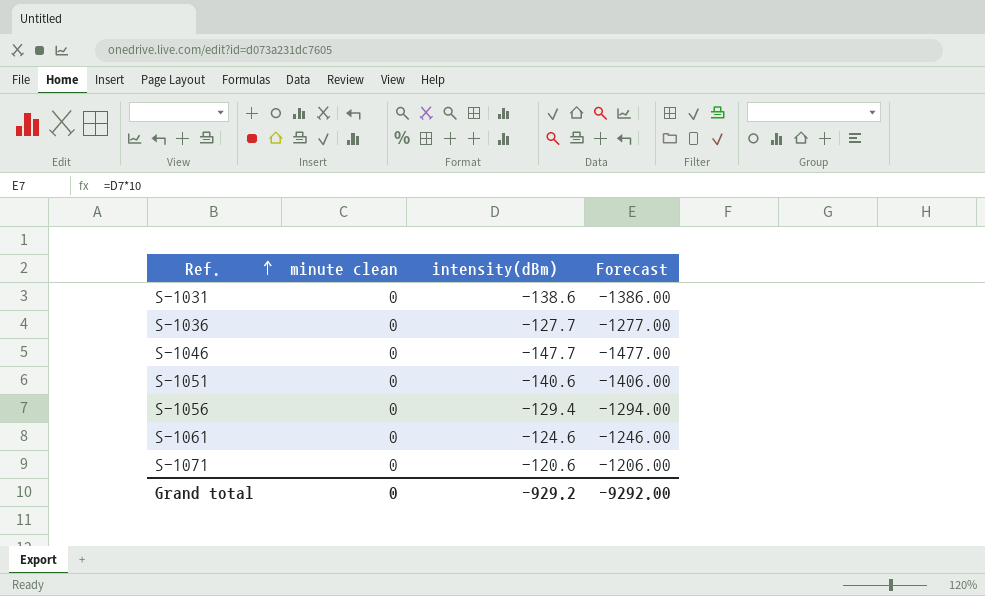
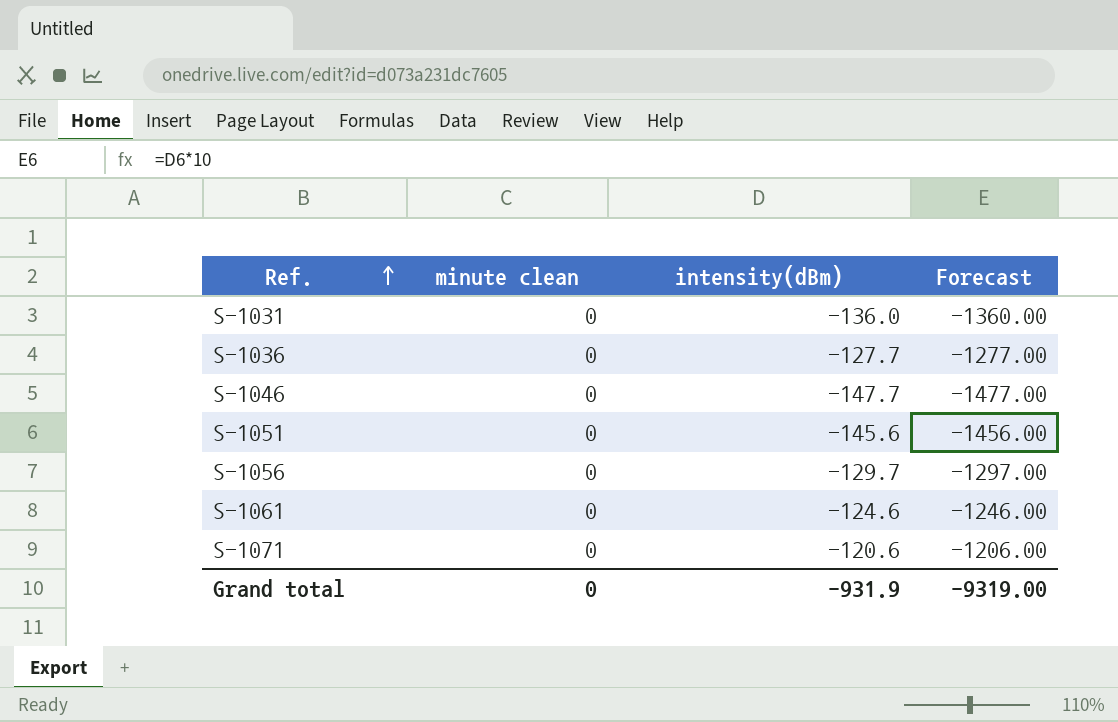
S-1031 | intensity(dBm): -138.6 -> -136.0
S-1031 | Forecast: -1386.00 -> -1360.00
S-1051 | intensity(dBm): -140.6 -> -145.6
S-1051 | Forecast: -1406.00 -> -1456.00
S-1056 | intensity(dBm): -129.4 -> -129.7
S-1056 | Forecast: -1294.00 -> -1297.00
Grand total | intensity(dBm): -929.2 -> -931.9
Grand total | Forecast: -9292.00 -> -9319.00

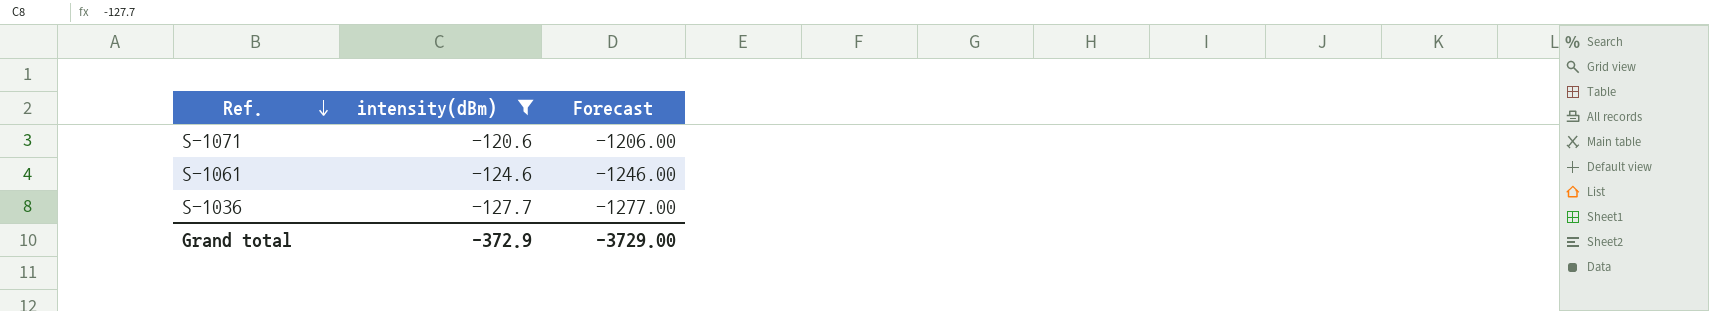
filter: none -> intensity(dBm) >= -127.7
row order: Ref. ascending -> Ref. descending
column minute clean | position: 2 -> none
Grand total | intensity(dBm): -931.9 -> -372.9
Grand total | Forecast: -9319.00 -> -3729.00

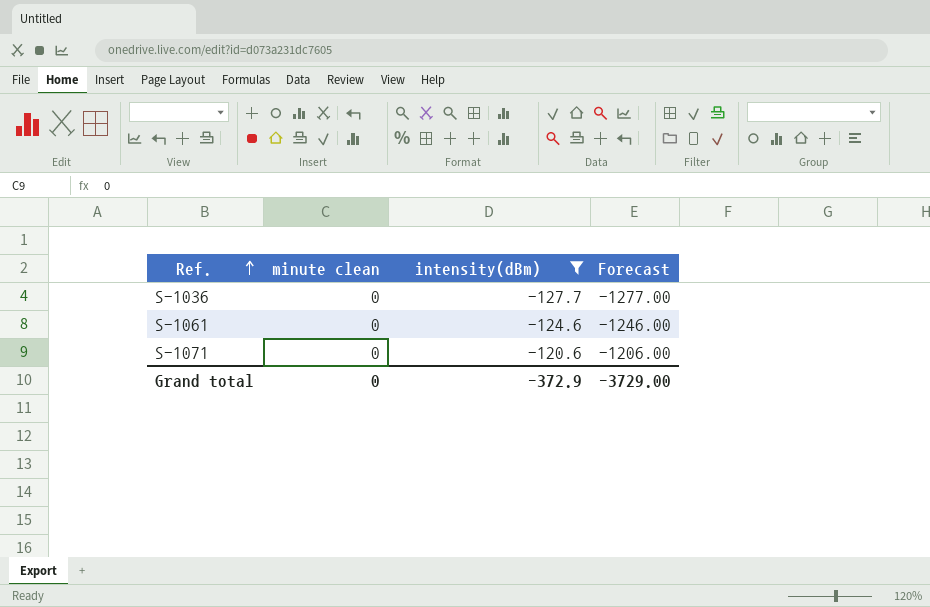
row order: Ref. descending -> Ref. ascending
column minute clean | position: none -> 2

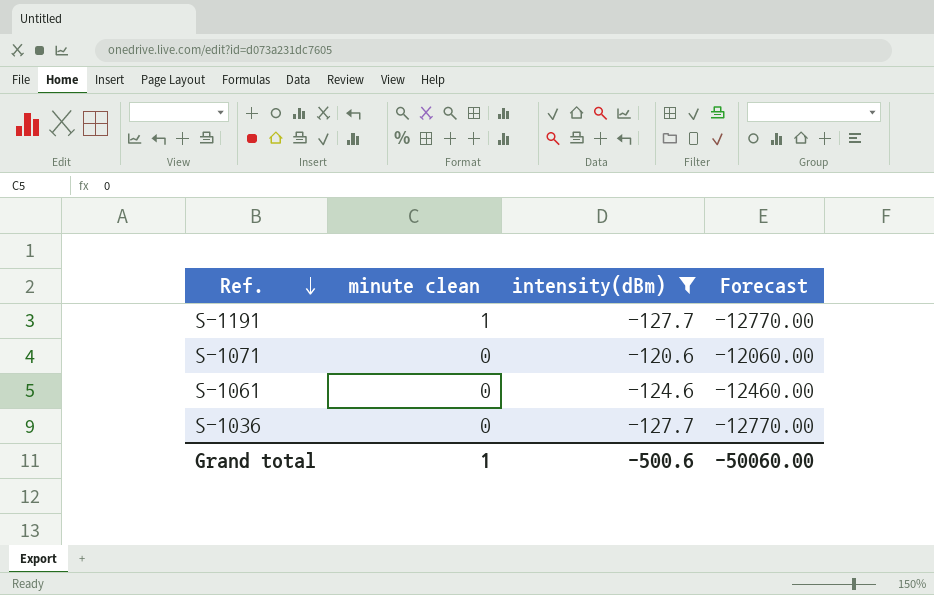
row order: Ref. ascending -> Ref. descending
column Forecast | formula: [intensity(dBm)] * 10 -> [intensity(dBm)] * 100
row S-1191: none -> 1 | -127.7 | -12770.00
Grand total | minute clean: 0 -> 1
Grand total | intensity(dBm): -372.9 -> -500.6
Grand total | Forecast: -3729.00 -> -50060.00

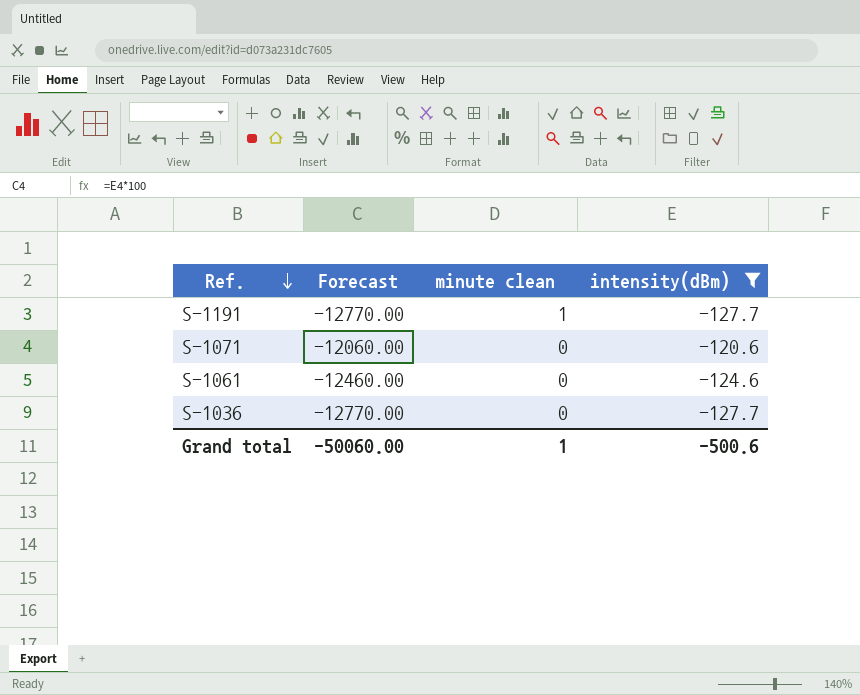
column Forecast | position: 4 -> 2

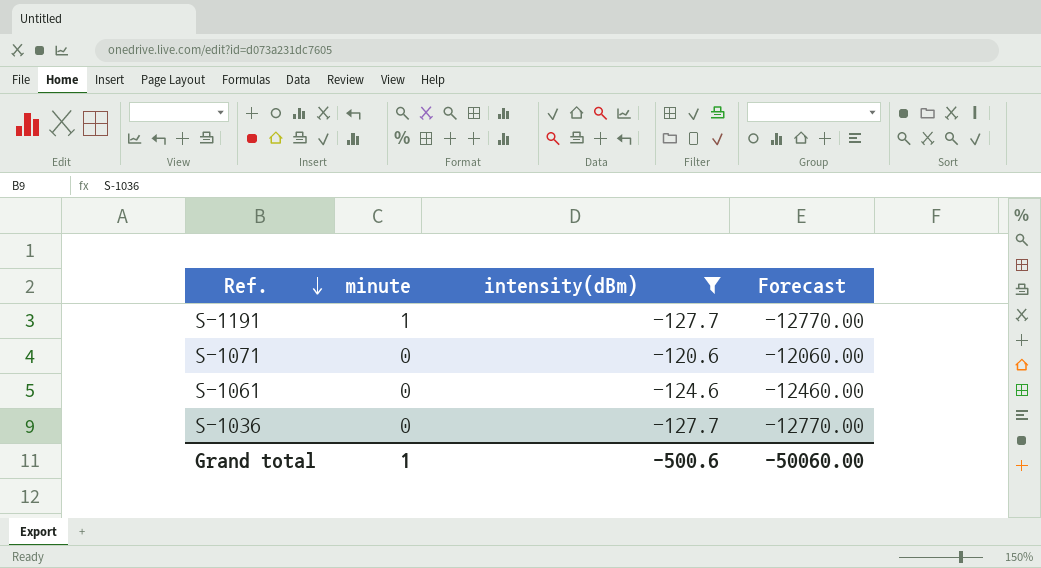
column name: minute clean -> minute
column Forecast | position: 2 -> 4

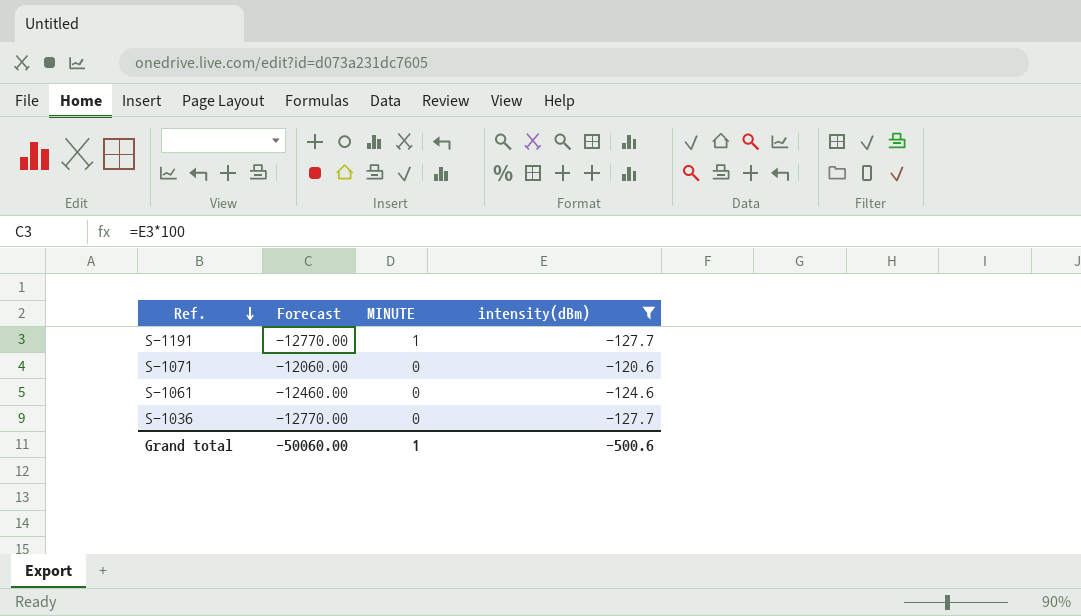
column Forecast | position: 4 -> 2
column name: minute -> MINUTE

